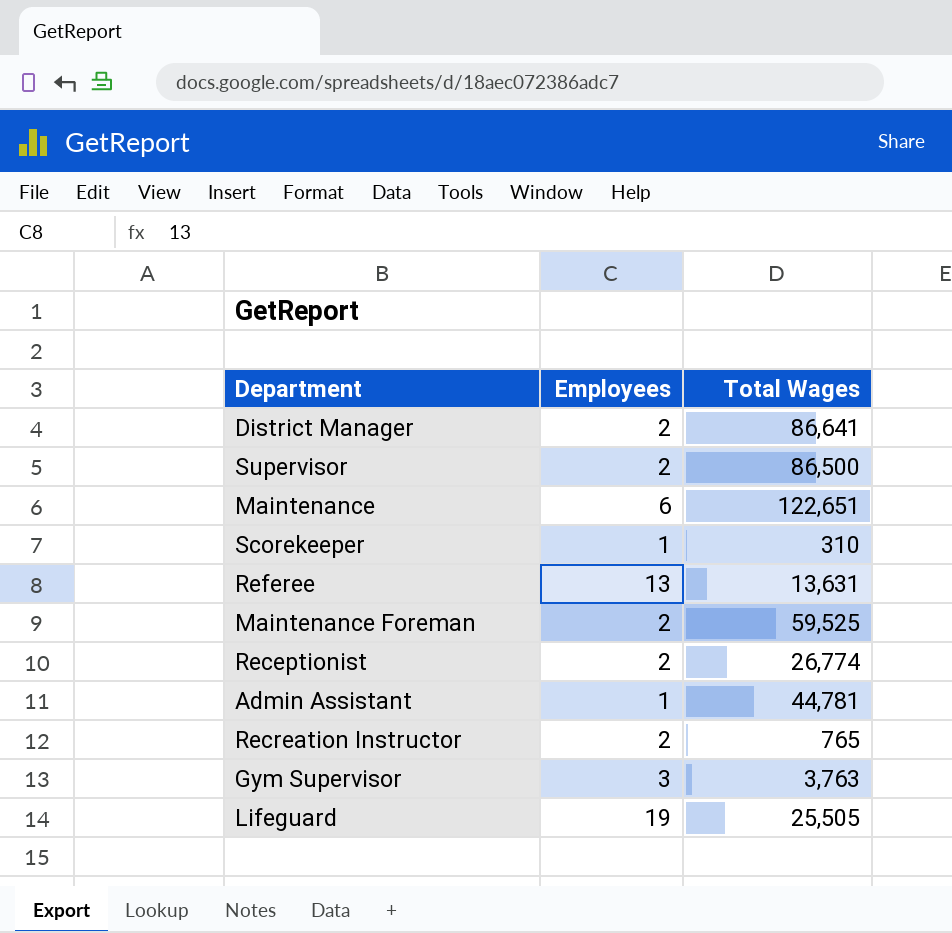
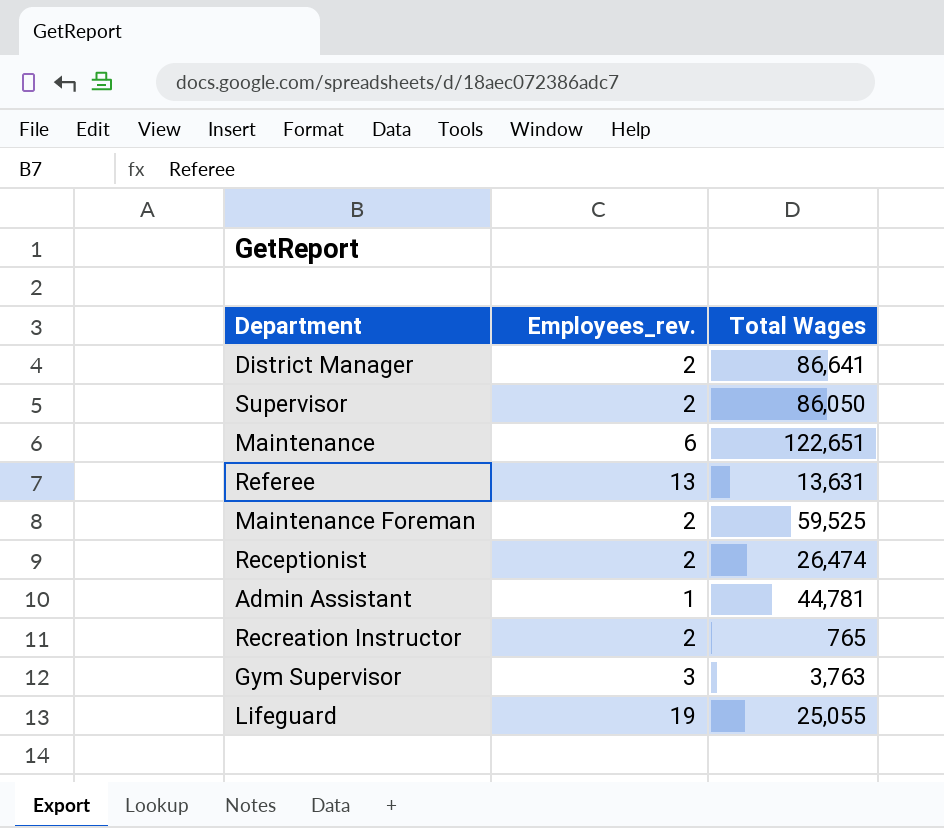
column name: Employees -> Employees_rev.
row Scorekeeper: 1 | 310 -> none
Supervisor | Total Wages: 86,500 -> 86,050
Receptionist | Total Wages: 26,774 -> 26,474
Lifeguard | Total Wages: 25,505 -> 25,055

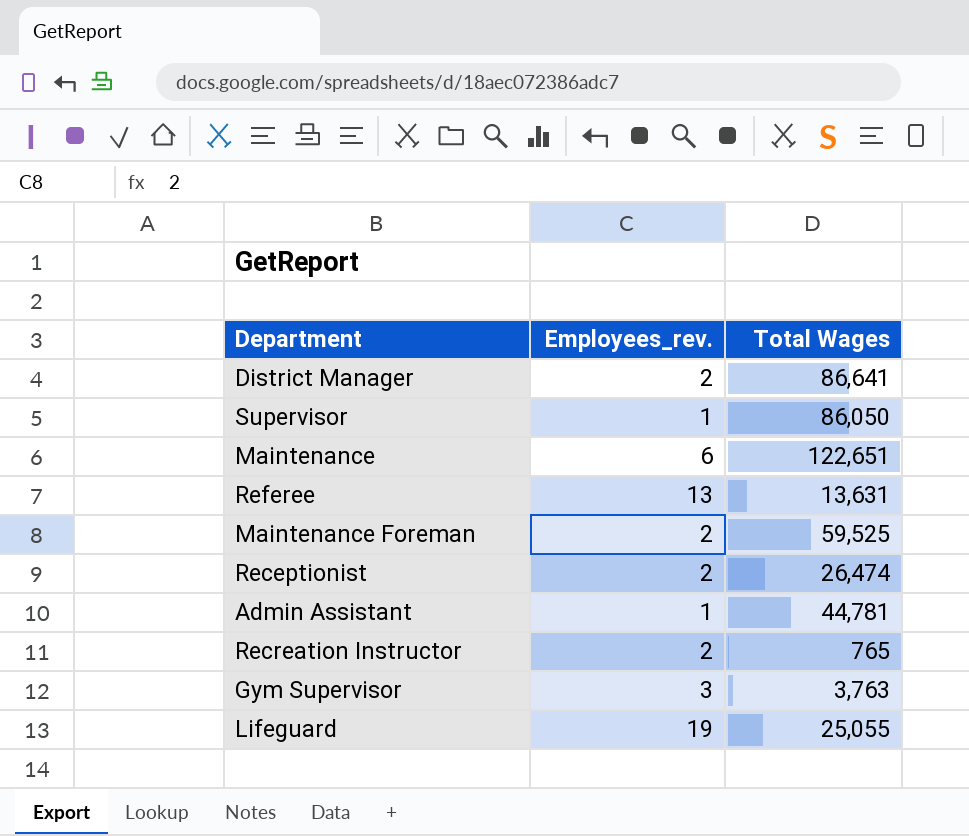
Supervisor | Employees_rev.: 2 -> 1

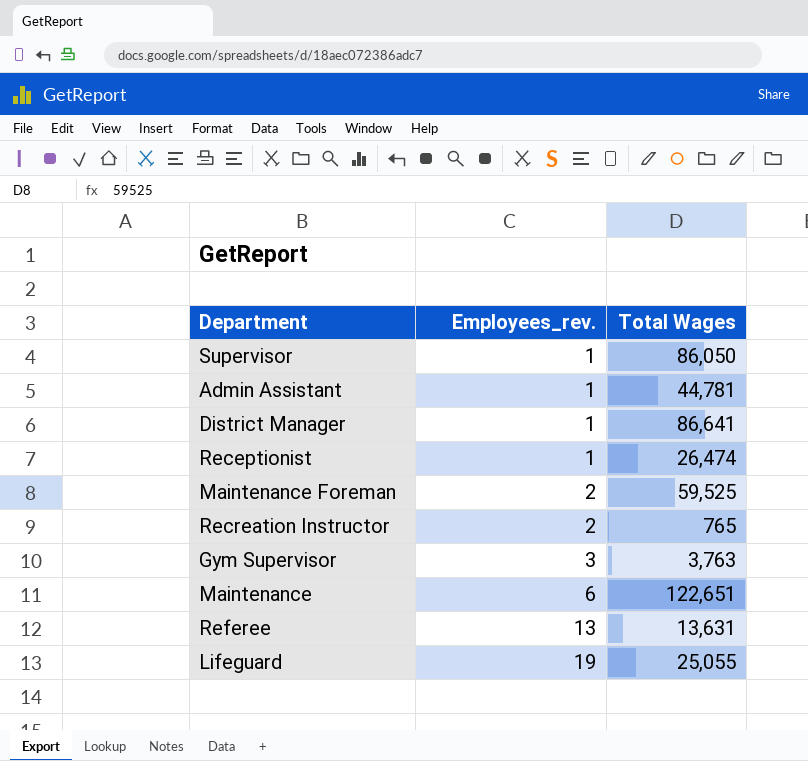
row order: none -> Employees_rev. ascending
District Manager | Employees_rev.: 2 -> 1
Receptionist | Employees_rev.: 2 -> 1

